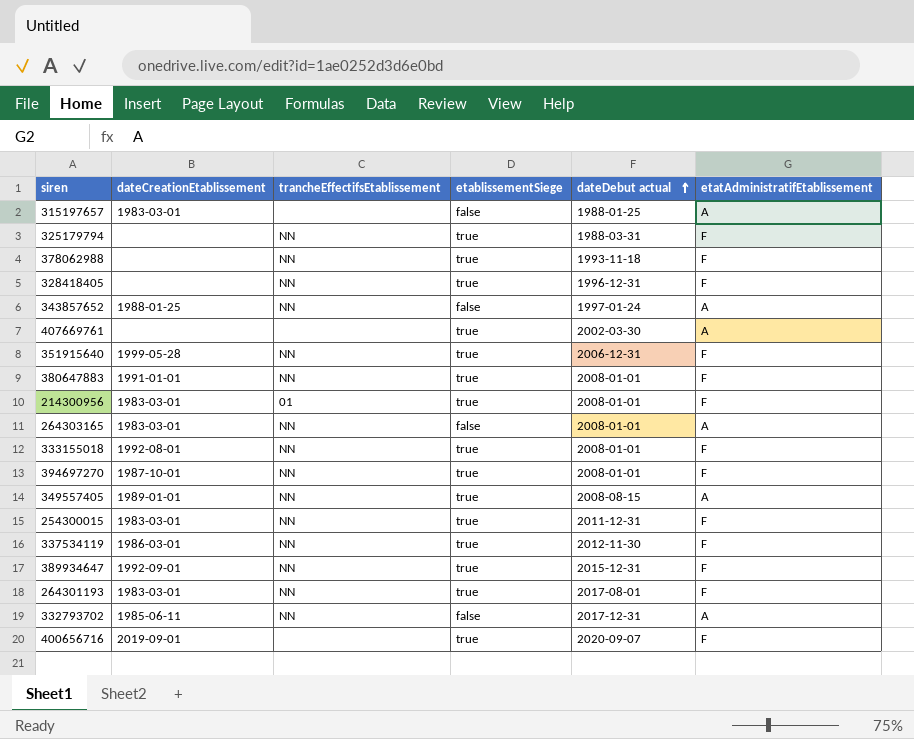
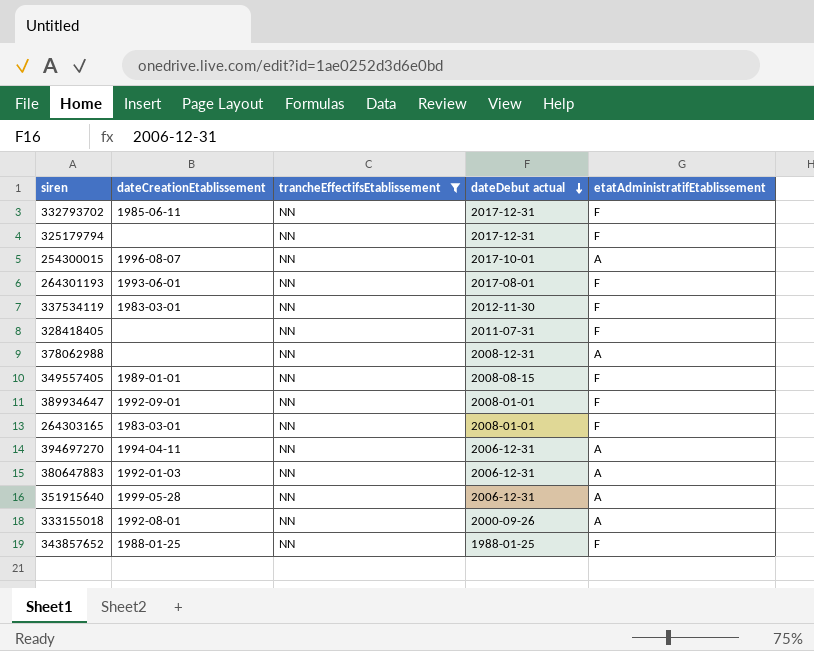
filter: none -> trancheEffectifsEtablissement = NN
row order: dateDebut actual ascending -> dateDebut actual descending
column etablissementSiege | position: 4 -> none
332793702 | etatAdministratifEtablissement: A -> F
325179794 | dateDebut actual: 1988-03-31 -> 2017-12-31
254300015 | dateCreationEtablissement: 1983-03-01 -> 1996-08-07
254300015 | dateDebut actual: 2011-12-31 -> 2017-10-01
254300015 | etatAdministratifEtablissement: F -> A
264301193 | dateCreationEtablissement: 1983-03-01 -> 1993-06-01
337534119 | dateCreationEtablissement: 1986-03-01 -> 1983-03-01
328418405 | dateDebut actual: 1996-12-31 -> 2011-07-31
378062988 | dateDebut actual: 1993-11-18 -> 2008-12-31
378062988 | etatAdministratifEtablissement: F -> A
349557405 | etatAdministratifEtablissement: A -> F
389934647 | dateDebut actual: 2015-12-31 -> 2008-01-01
264303165 | etatAdministratifEtablissement: A -> F
394697270 | dateCreationEtablissement: 1987-10-01 -> 1994-04-11
394697270 | dateDebut actual: 2008-01-01 -> 2006-12-31
394697270 | etatAdministratifEtablissement: F -> A
380647883 | dateCreationEtablissement: 1991-01-01 -> 1992-01-03
380647883 | dateDebut actual: 2008-01-01 -> 2006-12-31
380647883 | etatAdministratifEtablissement: F -> A
351915640 | etatAdministratifEtablissement: F -> A
333155018 | dateDebut actual: 2008-01-01 -> 2000-09-26
333155018 | etatAdministratifEtablissement: F -> A
343857652 | dateDebut actual: 1997-01-24 -> 1988-01-25
343857652 | etatAdministratifEtablissement: A -> F

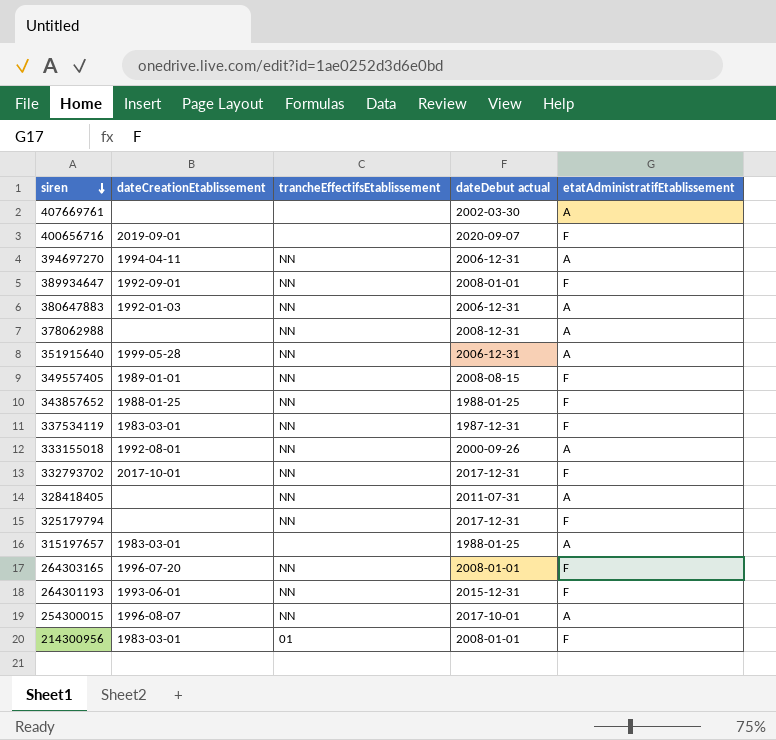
filter: trancheEffectifsEtablissement = NN -> none
row order: dateDebut actual descending -> siren descending
337534119 | dateDebut actual: 2012-11-30 -> 1987-12-31
332793702 | dateCreationEtablissement: 1985-06-11 -> 2017-10-01
328418405 | etatAdministratifEtablissement: F -> A
264303165 | dateCreationEtablissement: 1983-03-01 -> 1996-07-20
264301193 | dateDebut actual: 2017-08-01 -> 2015-12-31

